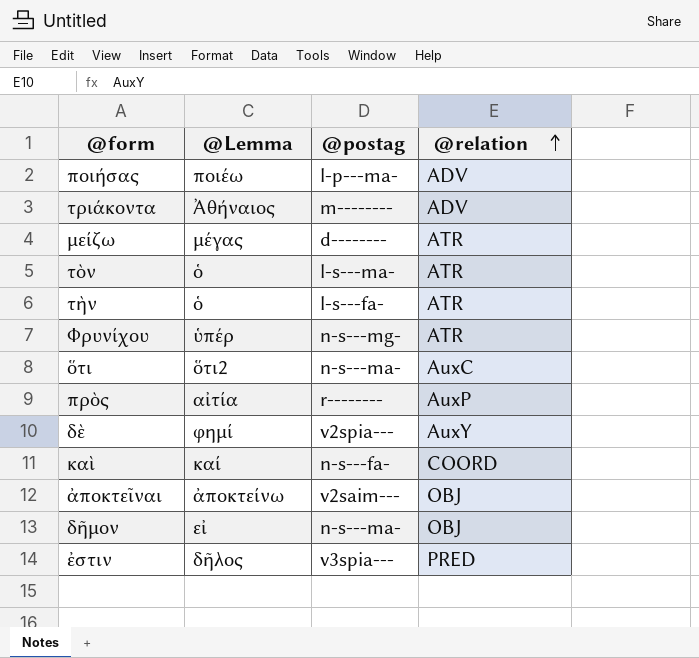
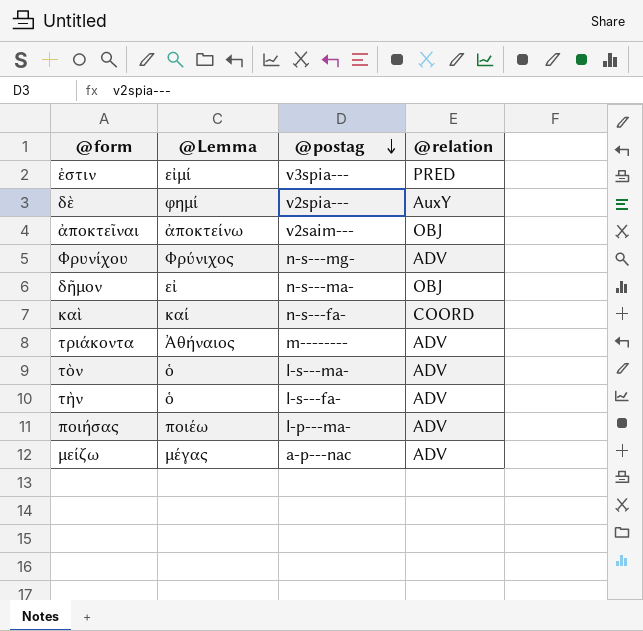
row order: @relation ascending -> @postag descending
row ὅτι: ὅτι2 | n-s---ma- | AuxC -> none
row πρὸς: αἰτία | r-------- | AuxP -> none
ἐστιν | @Lemma: δῆλος -> εἰμί
Φρυνίχου | @Lemma: ὑπέρ -> Φρύνιχος
Φρυνίχου | @relation: ATR -> ADV
τὸν | @relation: ATR -> ADV
τὴν | @relation: ATR -> ADV
μείζω | @postag: d-------- -> a-p---nac
μείζω | @relation: ATR -> ADV

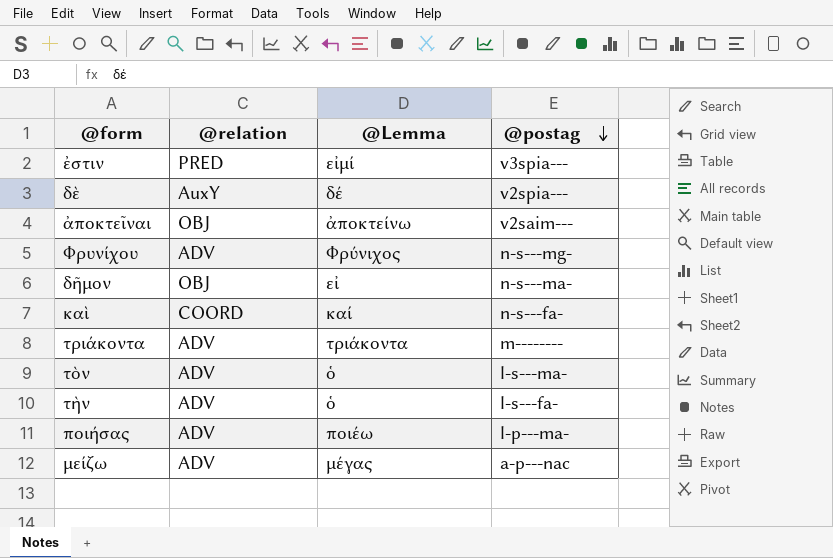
column @relation | position: 4 -> 2
δὲ | @Lemma: φημί -> δέ
τριάκοντα | @Lemma: Ἀθήναιος -> τριάκοντα

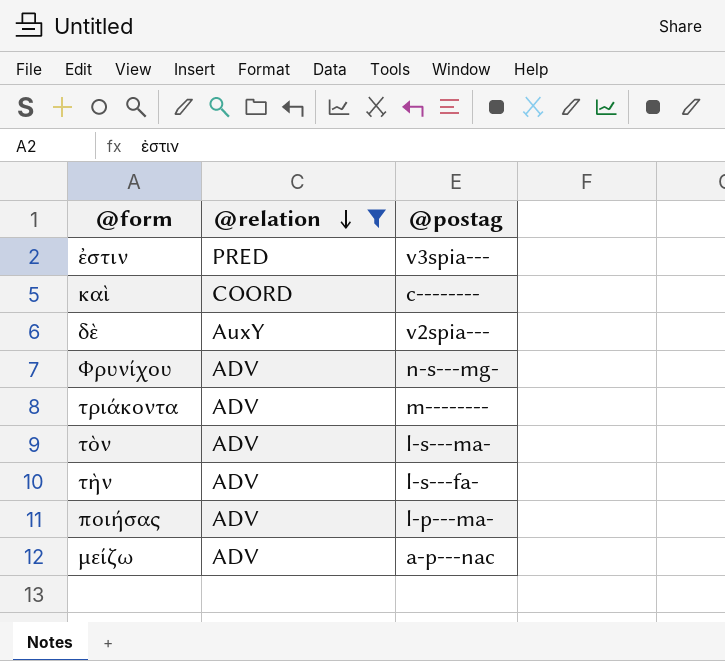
filter: none -> @relation != OBJ
row order: @postag descending -> @relation descending
column @Lemma | position: 3 -> none
καὶ | @postag: n-s---fa- -> c--------

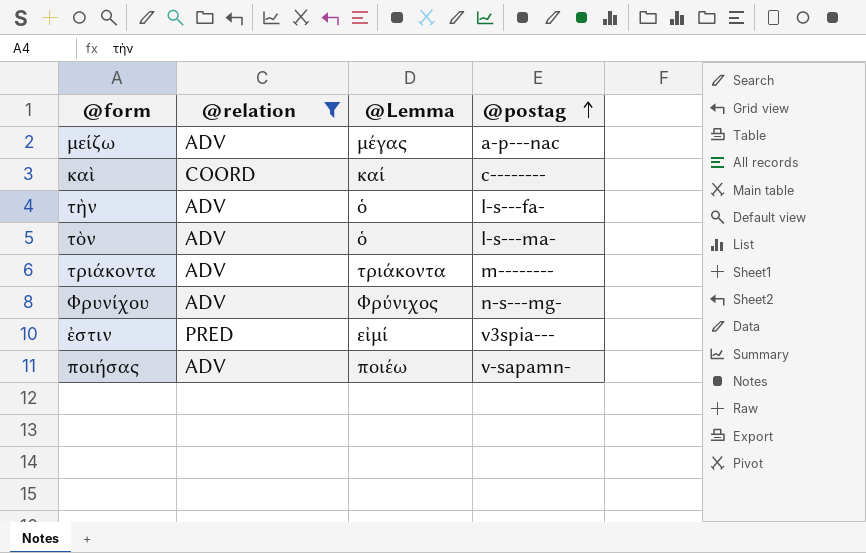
row order: @relation descending -> @postag ascending
column @Lemma | position: none -> 3
row δὲ: AuxY | v2spia--- -> none
ποιήσας | @postag: l-p---ma- -> v-sapamn-

